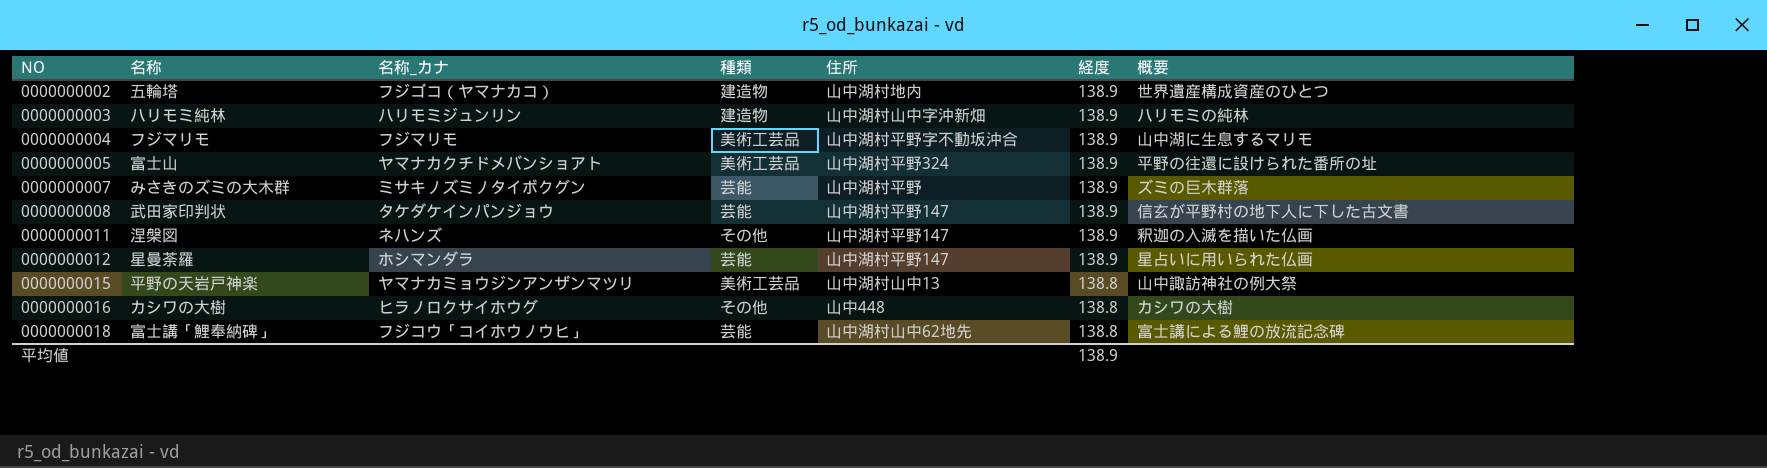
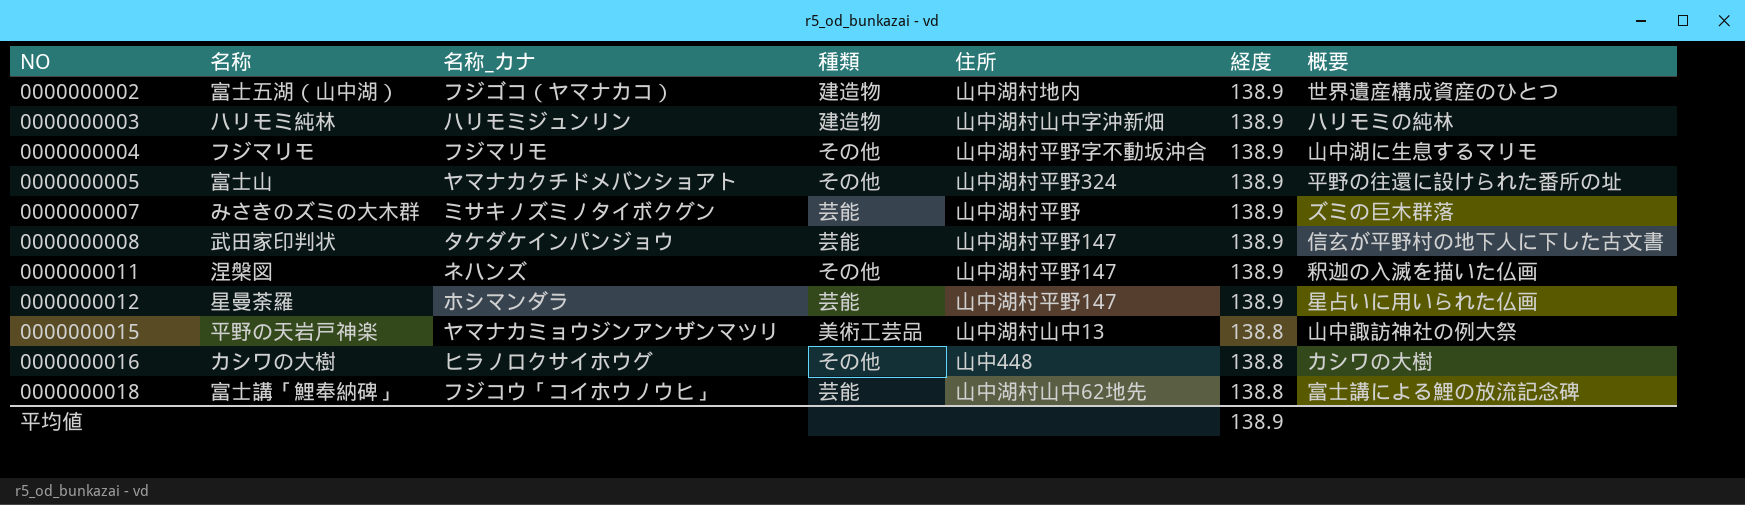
0000000002 | 名称: 五輪塔 -> 富士五湖（山中湖）
0000000004 | 種類: 美術工芸品 -> その他
0000000005 | 種類: 美術工芸品 -> その他

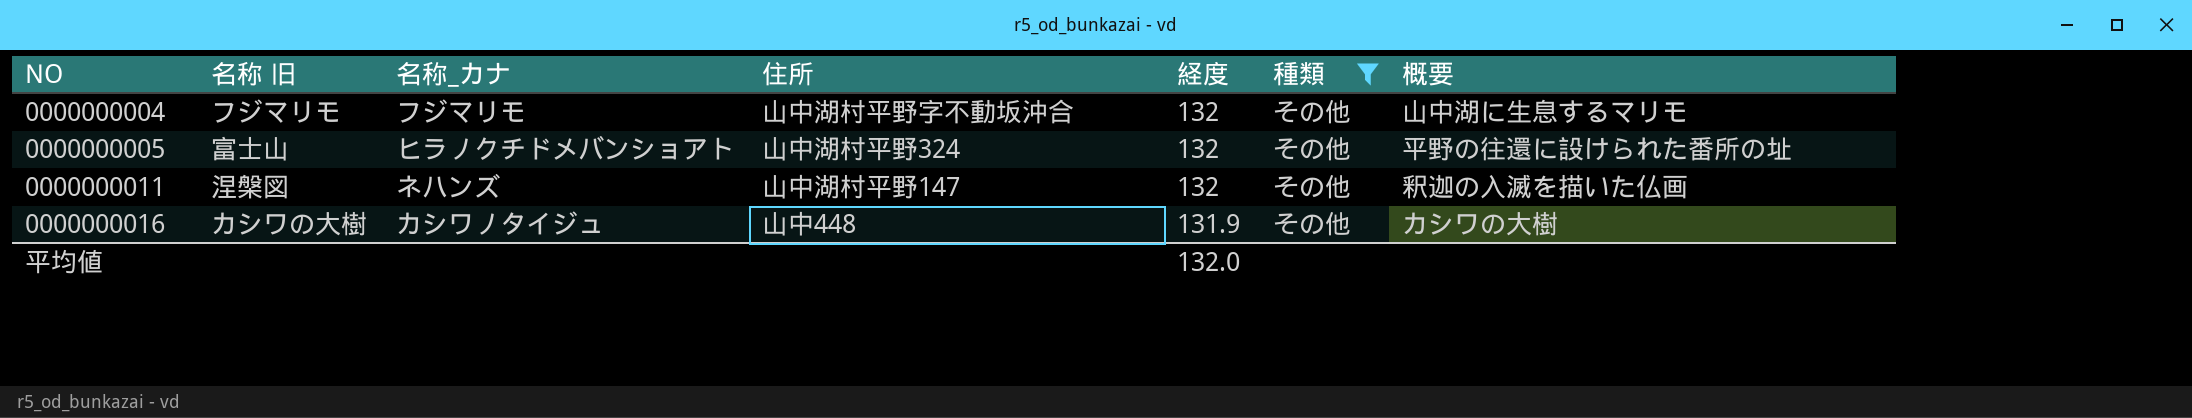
filter: none -> 種類 = その他
column name: 名称 -> 名称 旧
column 種類 | position: 4 -> 6
0000000004 | 経度: 138.9 -> 132
0000000005 | 名称_カナ: ヤマナカクチドメバンショアト -> ヒラノクチドメバンショアト
0000000005 | 経度: 138.9 -> 132
0000000011 | 経度: 138.9 -> 132
0000000016 | 名称_カナ: ヒラノロクサイホウグ -> カシワノタイジュ
0000000016 | 経度: 138.8 -> 131.9
平均値 | 経度: 138.9 -> 132.0

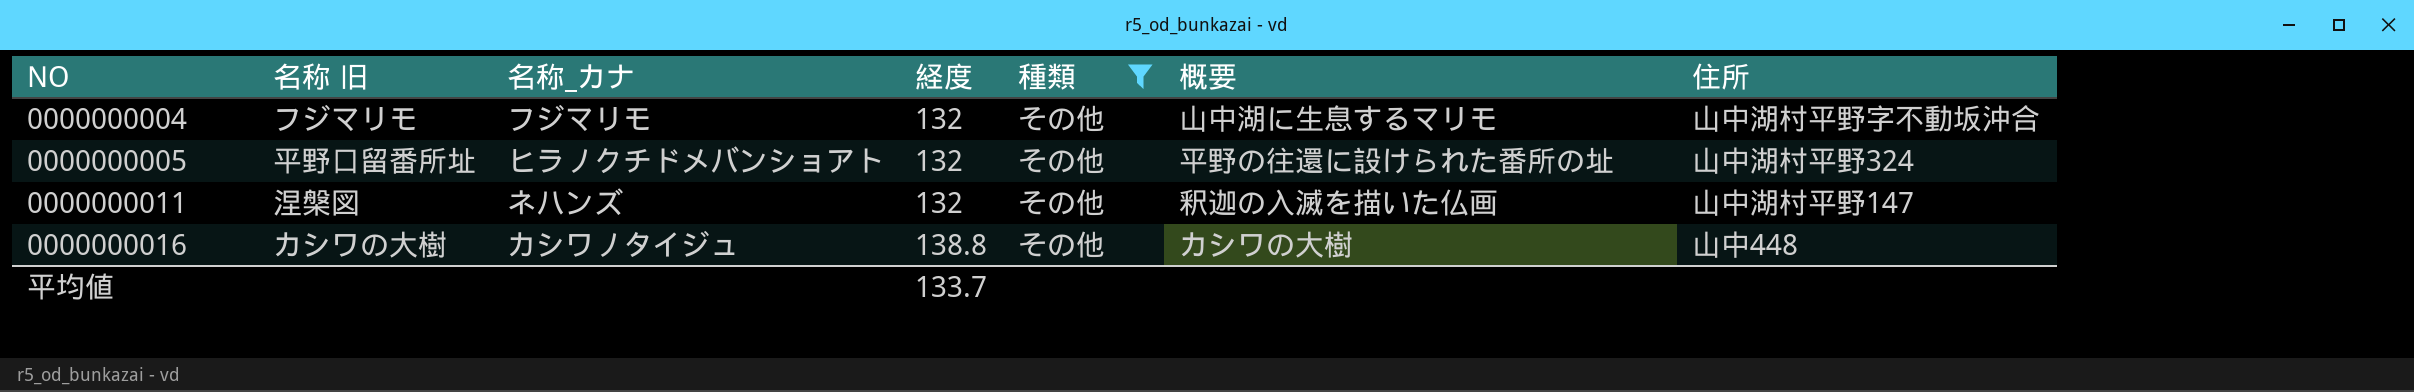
column 住所 | position: 4 -> 7
0000000005 | 名称 旧: 富士山 -> 平野口留番所址
0000000016 | 経度: 131.9 -> 138.8
平均値 | 経度: 132.0 -> 133.7

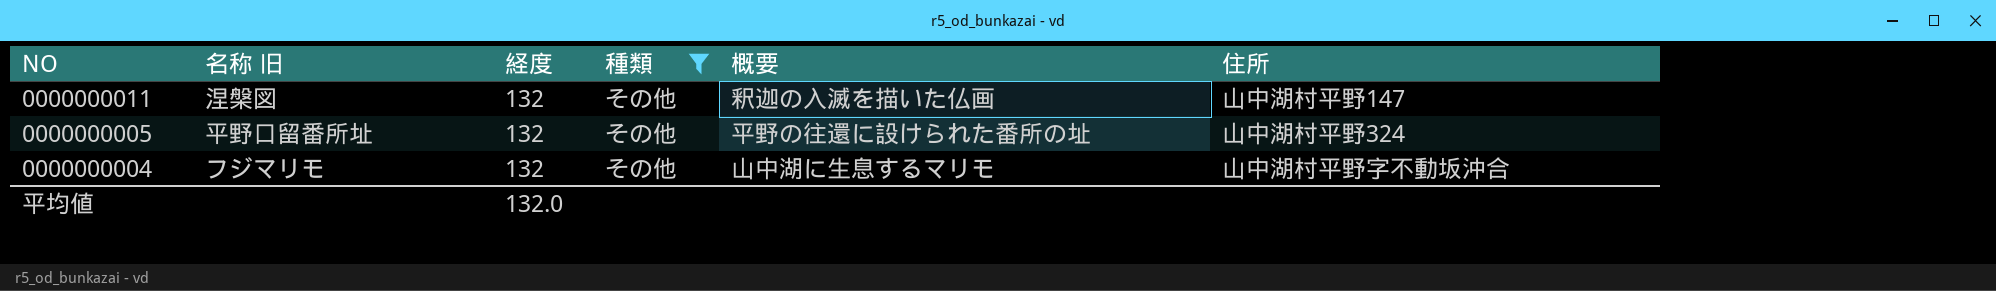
row order: NO ascending -> NO descending
column 名称_カナ | position: 3 -> none
row 0000000016: カシワの大樹 | カシワノタイジュ | 138.8 | その他 | カシワの大樹 | 山中448 -> none
平均値 | 経度: 133.7 -> 132.0

